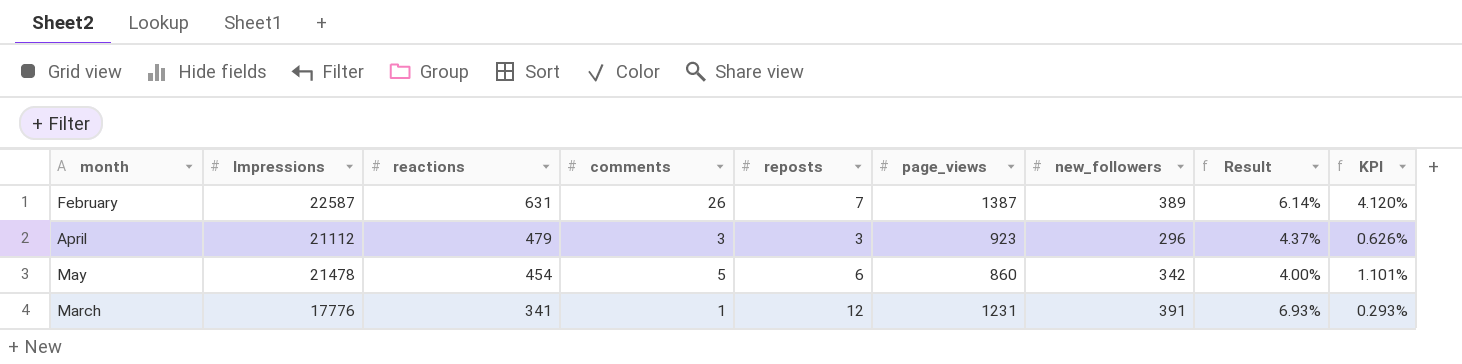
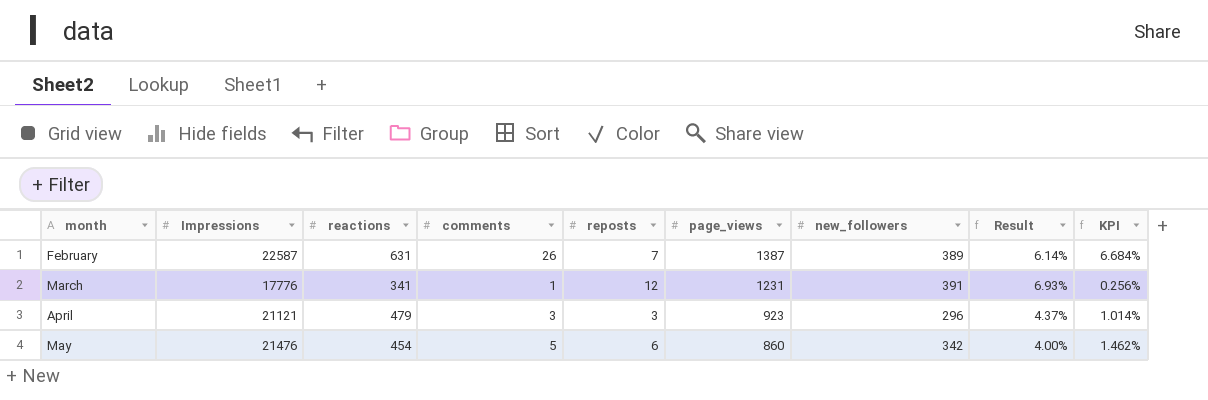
row order: reactions descending -> month ascending
column KPI | formula: [comments] / [reactions] -> [comments] / [new_followers]
April | Impressions: 21112 -> 21121
May | Impressions: 21478 -> 21476

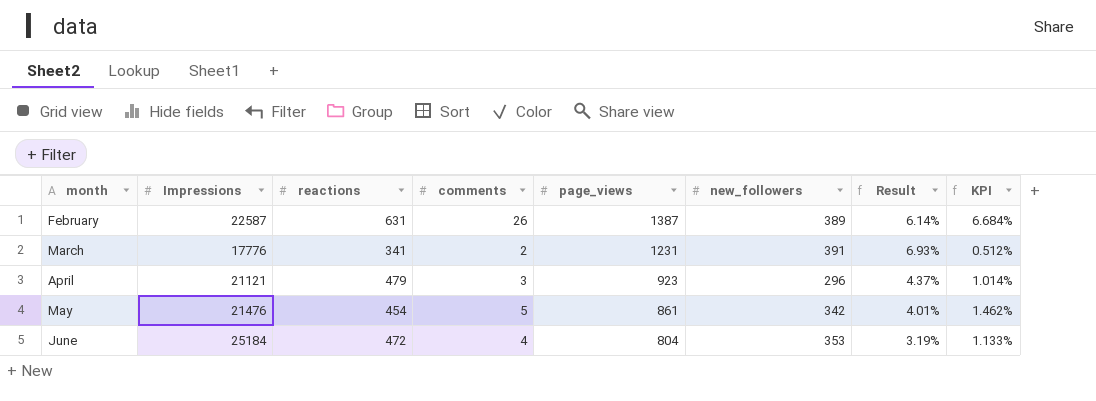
column reposts | position: 5 -> none
March | comments: 1 -> 2
March | KPI: 0.256% -> 0.512%
May | page_views: 860 -> 861
May | Result: 4.00% -> 4.01%
row June: none -> 25184 | 472 | 4 | 804 | 353 | 3.19% | 1.133%

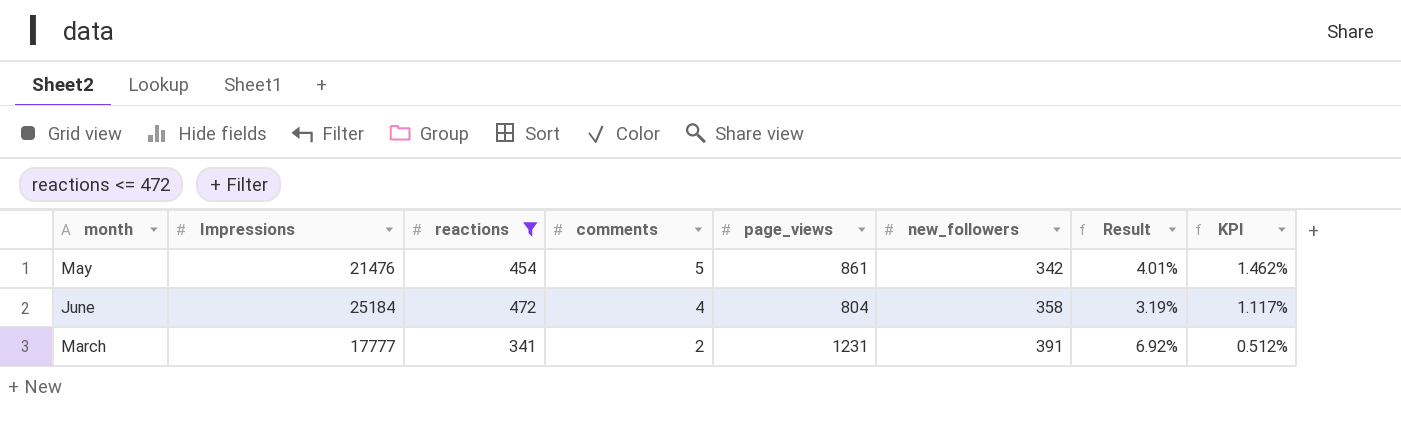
filter: none -> reactions <= 472
row order: month ascending -> comments descending
June | new_followers: 353 -> 358
June | KPI: 1.133% -> 1.117%
March | Impressions: 17776 -> 17777
March | Result: 6.93% -> 6.92%

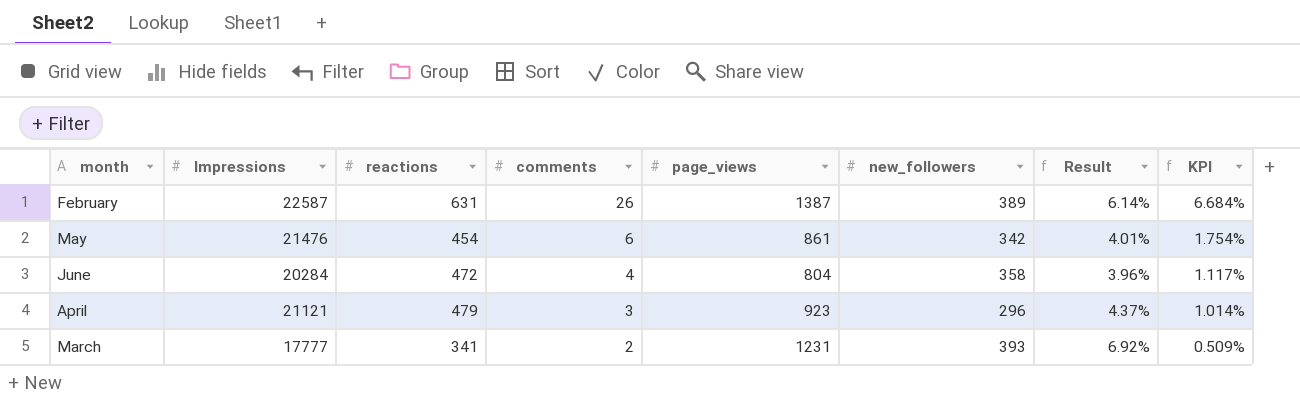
filter: reactions <= 472 -> none
May | comments: 5 -> 6
May | KPI: 1.462% -> 1.754%
June | Impressions: 25184 -> 20284
June | Result: 3.19% -> 3.96%
March | new_followers: 391 -> 393
March | KPI: 0.512% -> 0.509%

